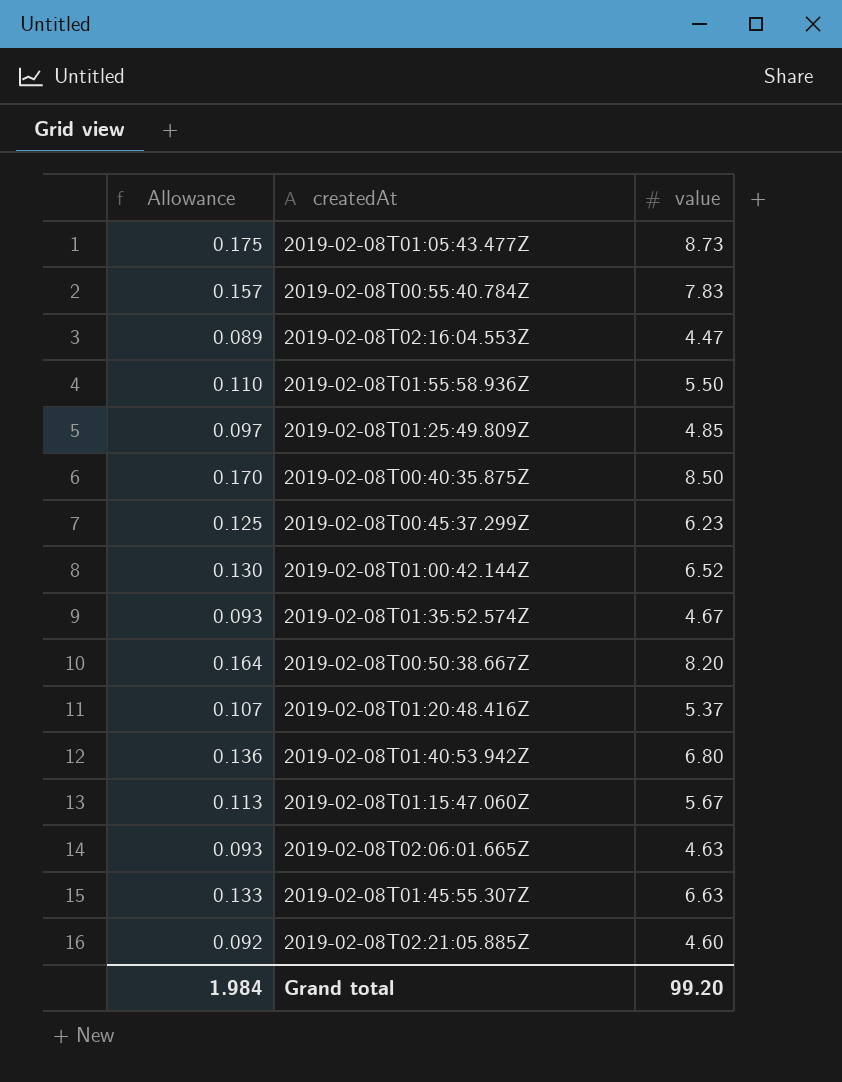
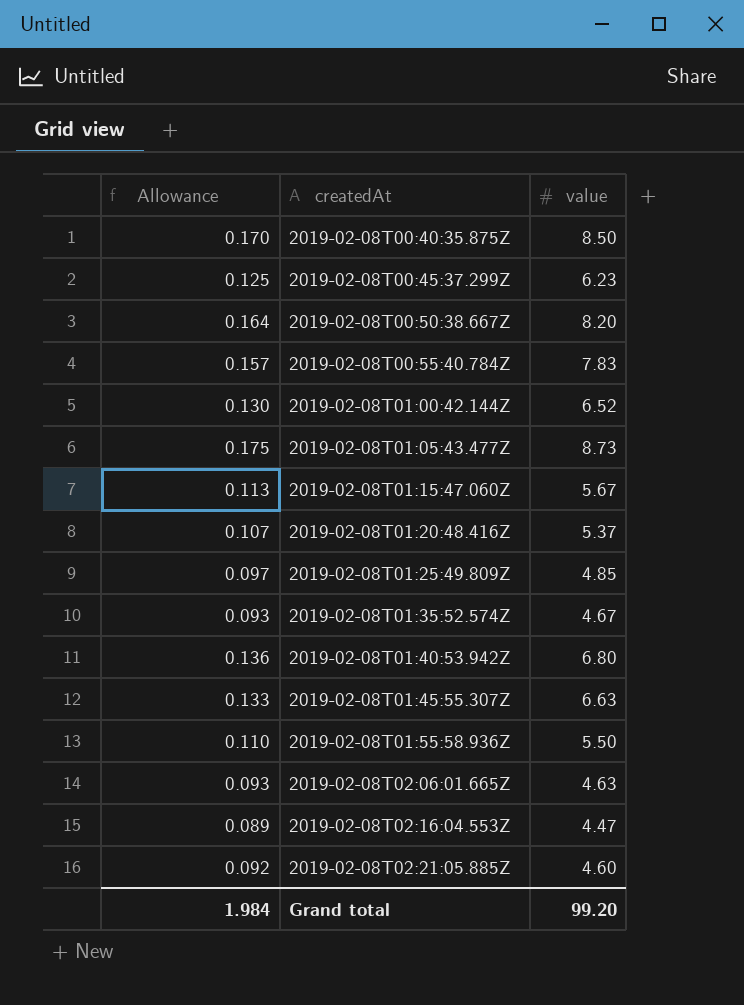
row order: none -> createdAt ascending

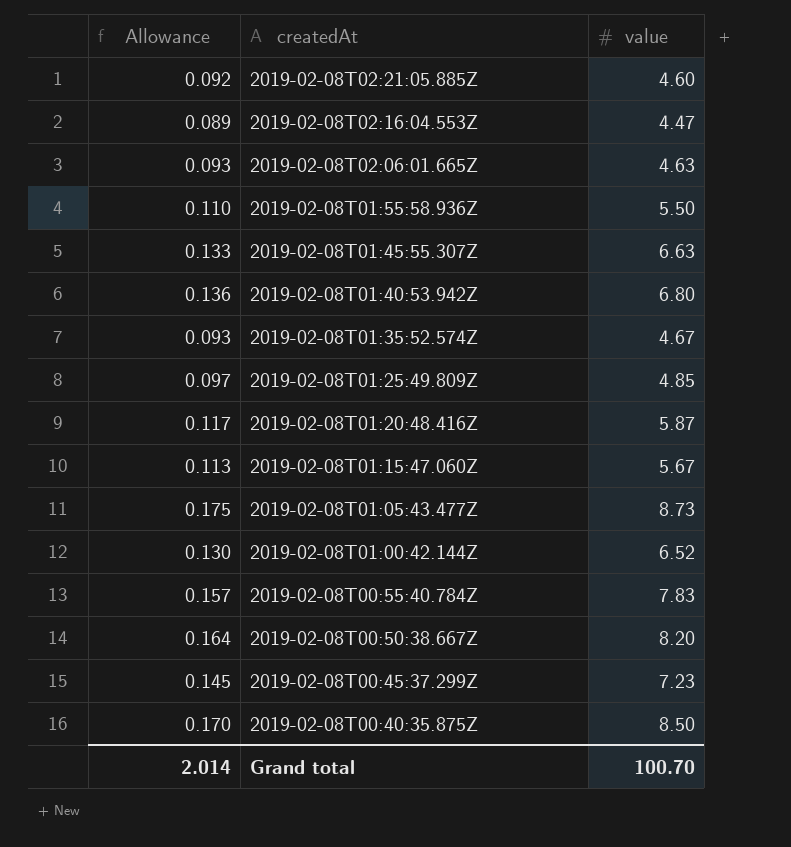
row order: createdAt ascending -> createdAt descending
2019-02-08T01:20:48.416Z | Allowance: 0.107 -> 0.117
2019-02-08T01:20:48.416Z | value: 5.37 -> 5.87
2019-02-08T00:45:37.299Z | Allowance: 0.125 -> 0.145
2019-02-08T00:45:37.299Z | value: 6.23 -> 7.23
Grand total | Allowance: 1.984 -> 2.014
Grand total | value: 99.20 -> 100.70

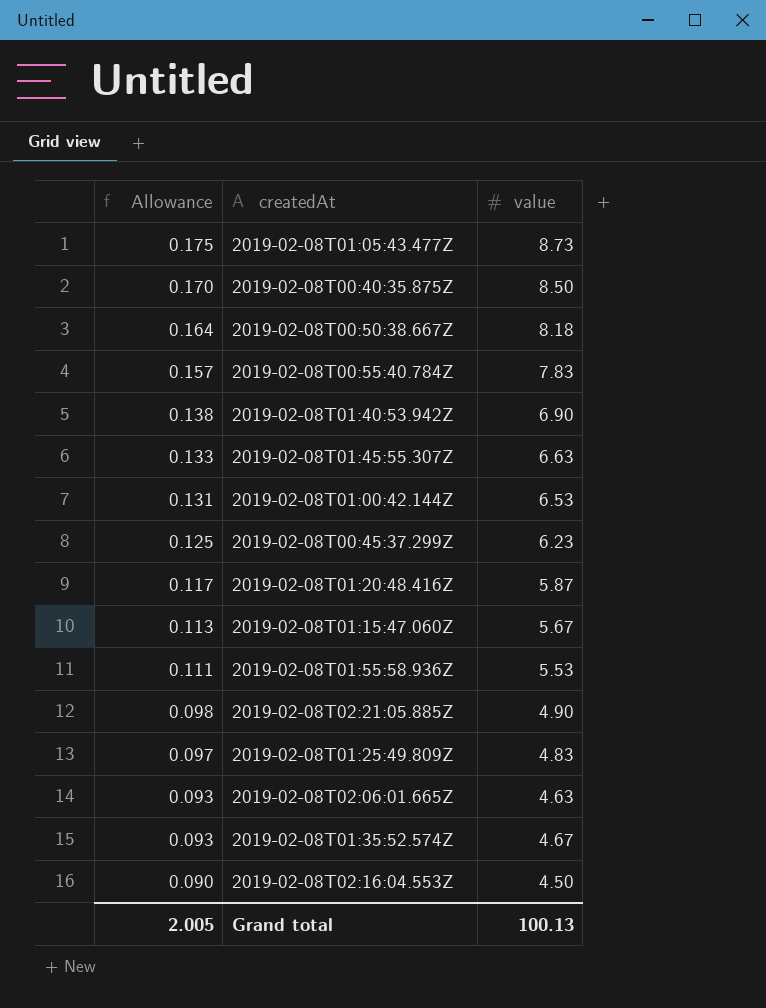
row order: createdAt descending -> Allowance descending
2019-02-08T00:50:38.667Z | value: 8.20 -> 8.18
2019-02-08T01:40:53.942Z | Allowance: 0.136 -> 0.138
2019-02-08T01:40:53.942Z | value: 6.80 -> 6.90
2019-02-08T01:00:42.144Z | Allowance: 0.130 -> 0.131
2019-02-08T01:00:42.144Z | value: 6.52 -> 6.53
2019-02-08T00:45:37.299Z | Allowance: 0.145 -> 0.125
2019-02-08T00:45:37.299Z | value: 7.23 -> 6.23
2019-02-08T01:55:58.936Z | Allowance: 0.110 -> 0.111
2019-02-08T01:55:58.936Z | value: 5.50 -> 5.53
2019-02-08T02:21:05.885Z | Allowance: 0.092 -> 0.098
2019-02-08T02:21:05.885Z | value: 4.60 -> 4.90
2019-02-08T01:25:49.809Z | value: 4.85 -> 4.83
2019-02-08T02:16:04.553Z | Allowance: 0.089 -> 0.090
2019-02-08T02:16:04.553Z | value: 4.47 -> 4.50
Grand total | Allowance: 2.014 -> 2.005
Grand total | value: 100.70 -> 100.13

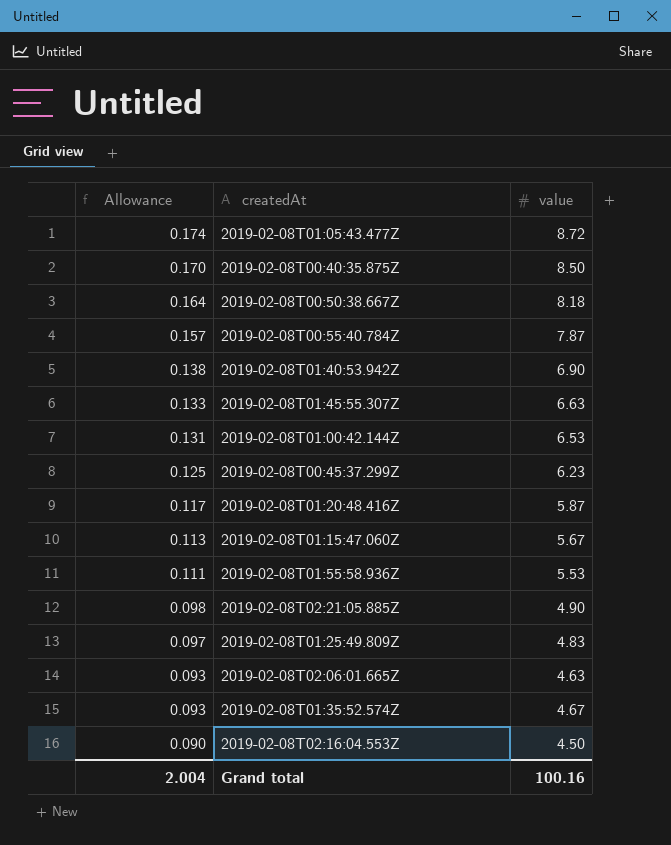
2019-02-08T01:05:43.477Z | Allowance: 0.175 -> 0.174
2019-02-08T01:05:43.477Z | value: 8.73 -> 8.72
2019-02-08T00:55:40.784Z | value: 7.83 -> 7.87
Grand total | Allowance: 2.005 -> 2.004
Grand total | value: 100.13 -> 100.16

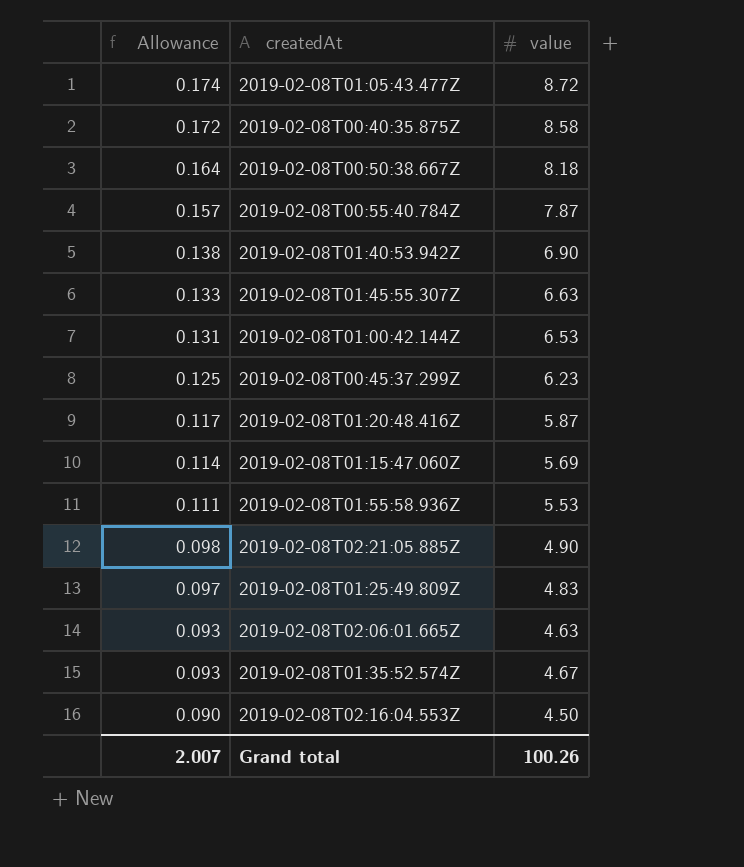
2019-02-08T00:40:35.875Z | Allowance: 0.170 -> 0.172
2019-02-08T00:40:35.875Z | value: 8.50 -> 8.58
2019-02-08T01:15:47.060Z | Allowance: 0.113 -> 0.114
2019-02-08T01:15:47.060Z | value: 5.67 -> 5.69
Grand total | Allowance: 2.004 -> 2.007
Grand total | value: 100.16 -> 100.26

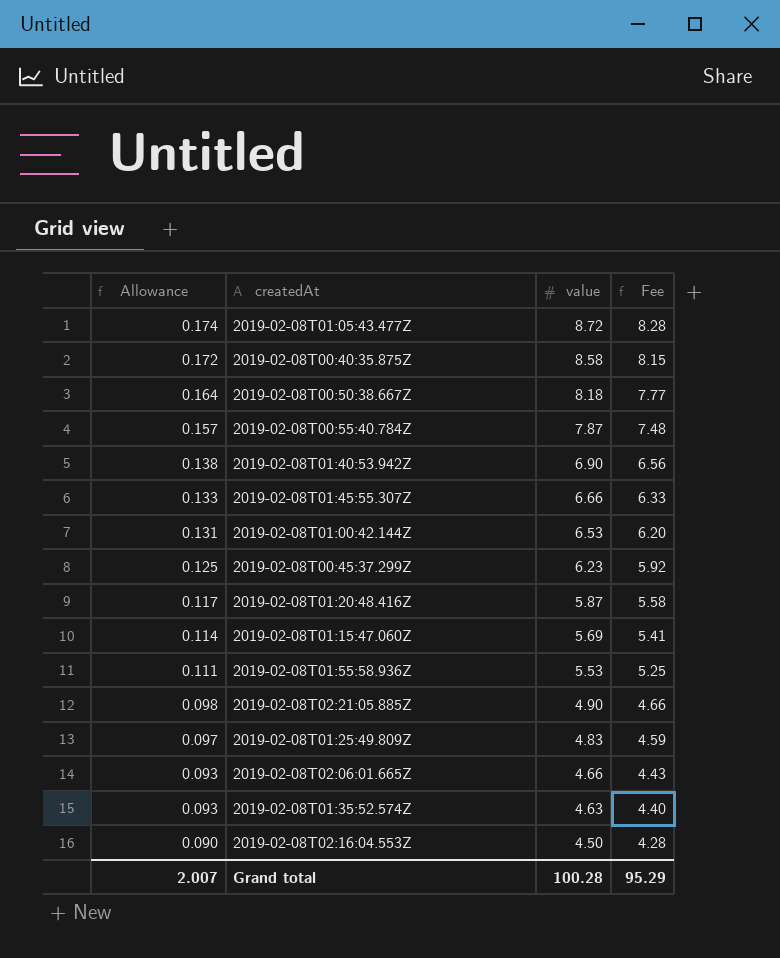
column Fee | formula: none -> [value] * 0.95
2019-02-08T01:45:55.307Z | value: 6.63 -> 6.66
2019-02-08T02:06:01.665Z | value: 4.63 -> 4.66
2019-02-08T01:35:52.574Z | value: 4.67 -> 4.63
Grand total | value: 100.26 -> 100.28

